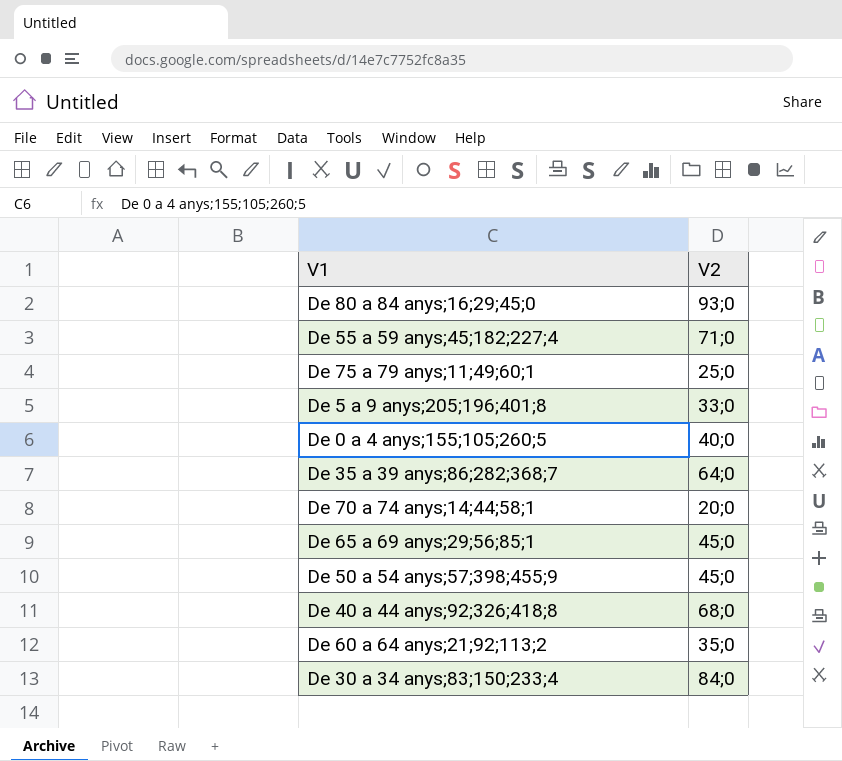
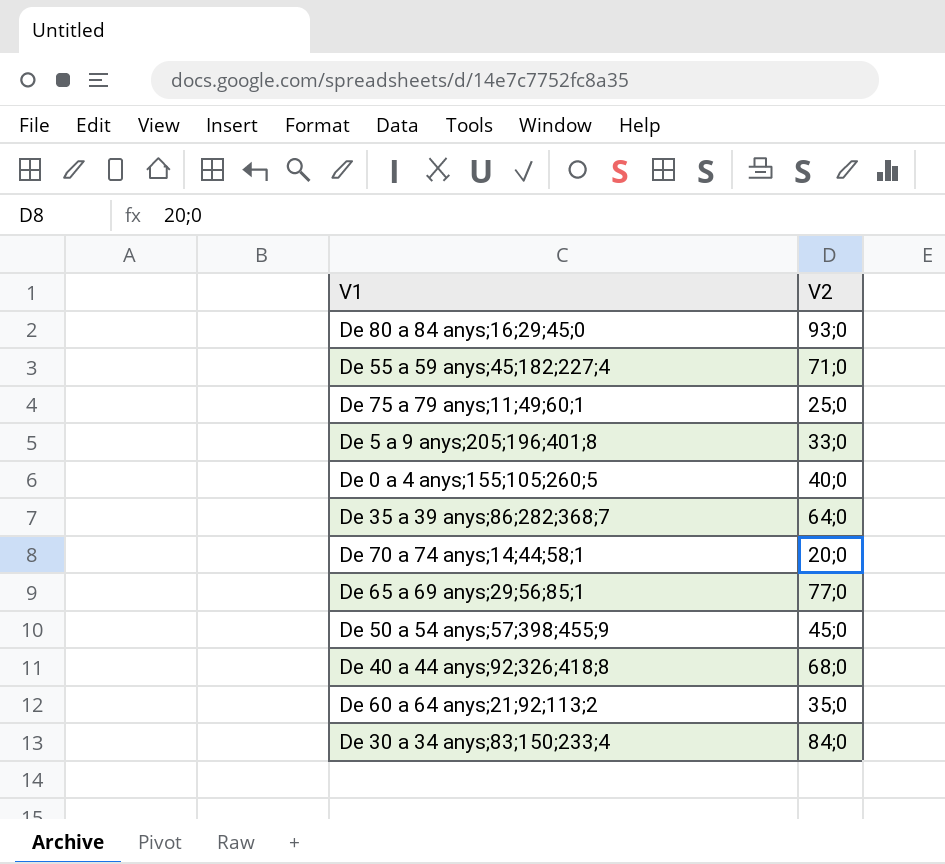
De 65 a 69 anys;29;56;85;1 | V2: 45;0 -> 77;0

